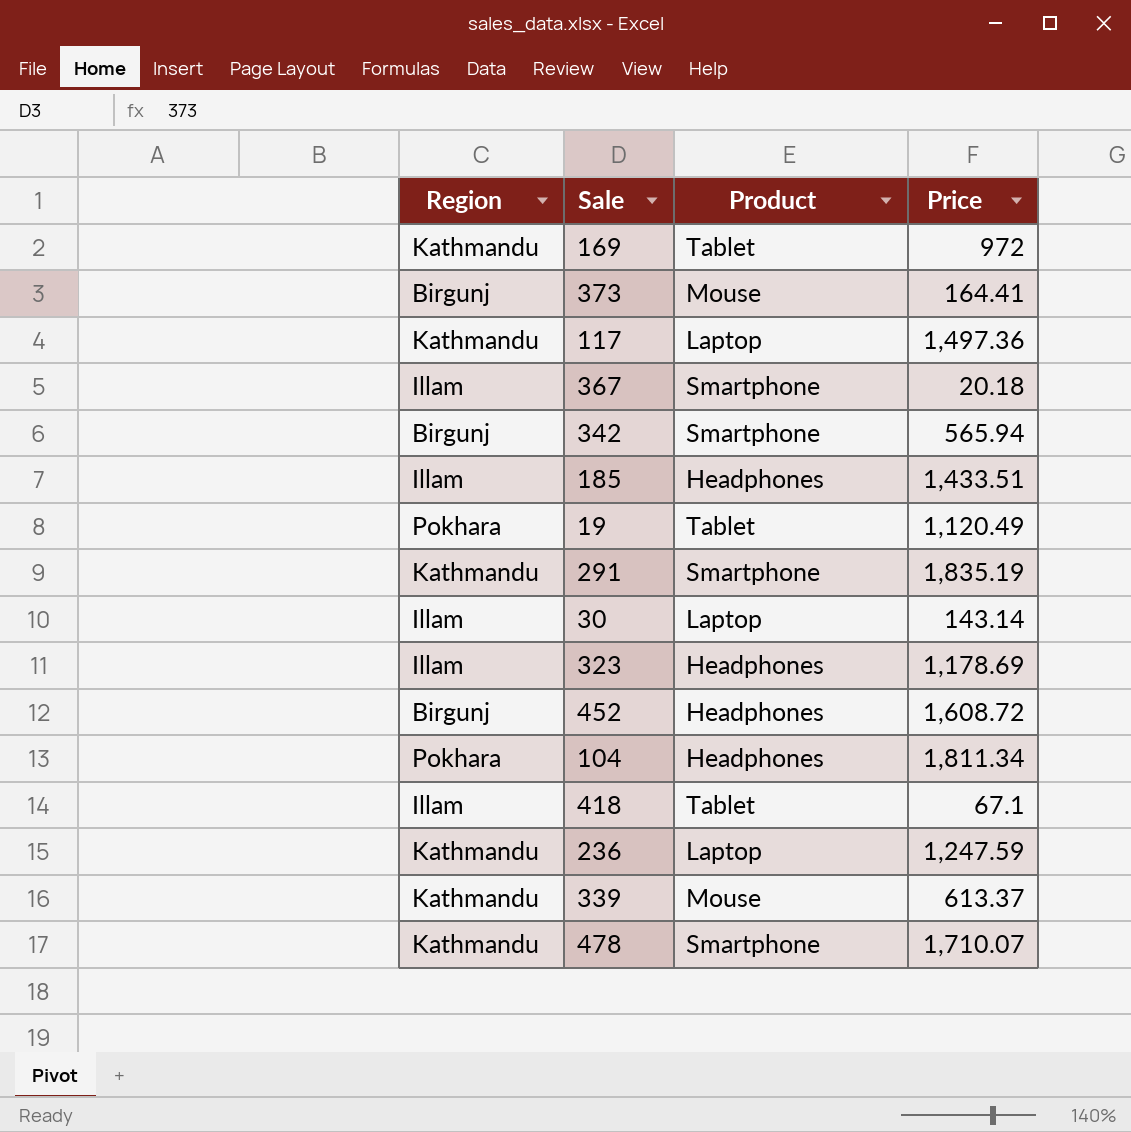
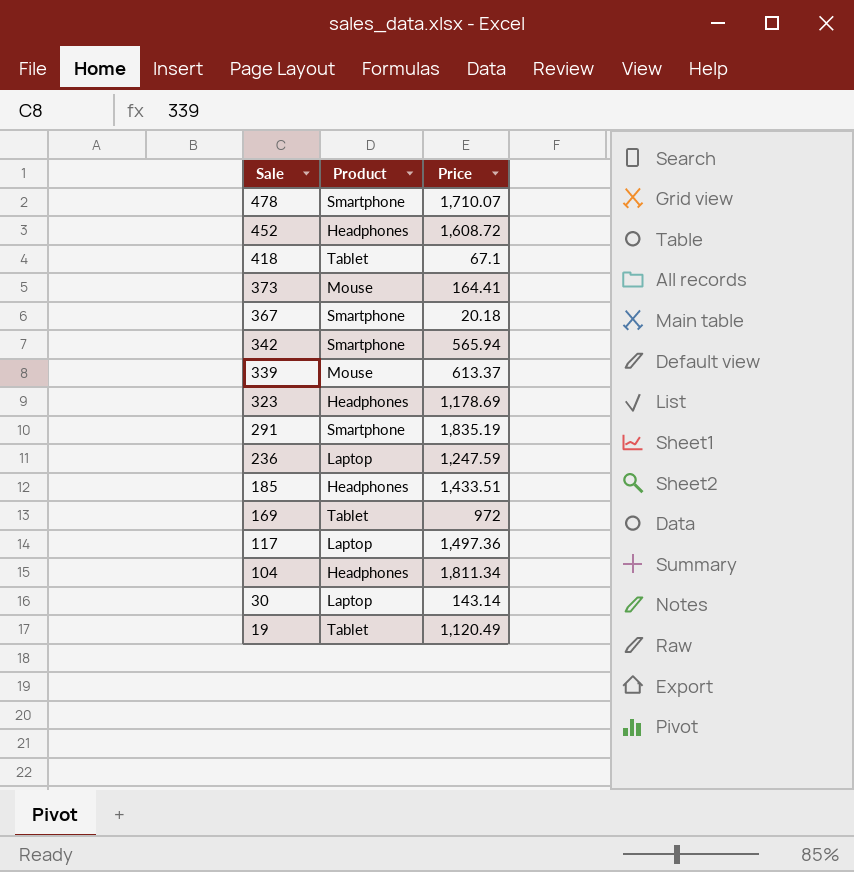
row order: none -> Sale descending
column Region | position: 1 -> none

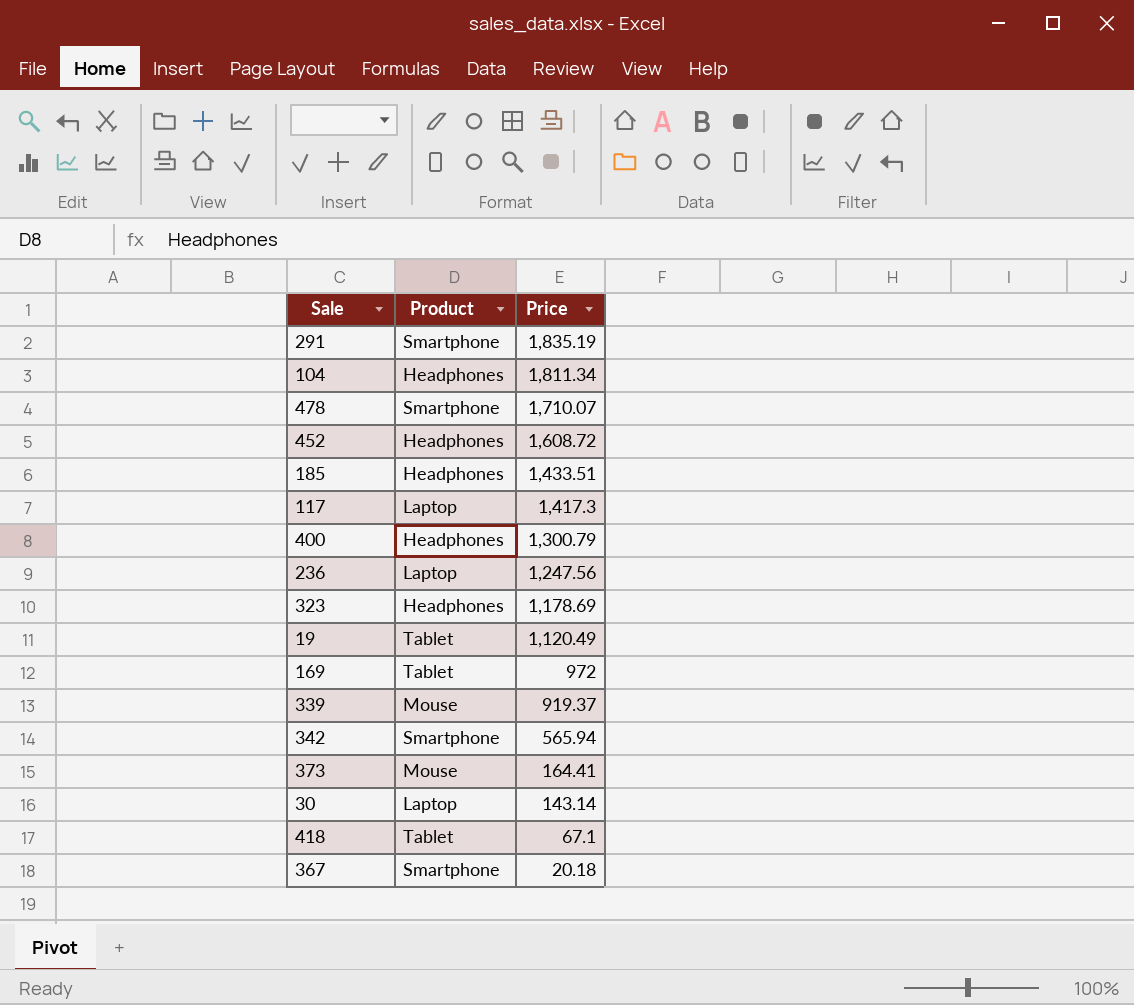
row order: Sale descending -> Price descending
117 | Price: 1,497.36 -> 1,417.3
row 400: none -> Headphones | 1,300.79
236 | Price: 1,247.59 -> 1,247.56
339 | Price: 613.37 -> 919.37

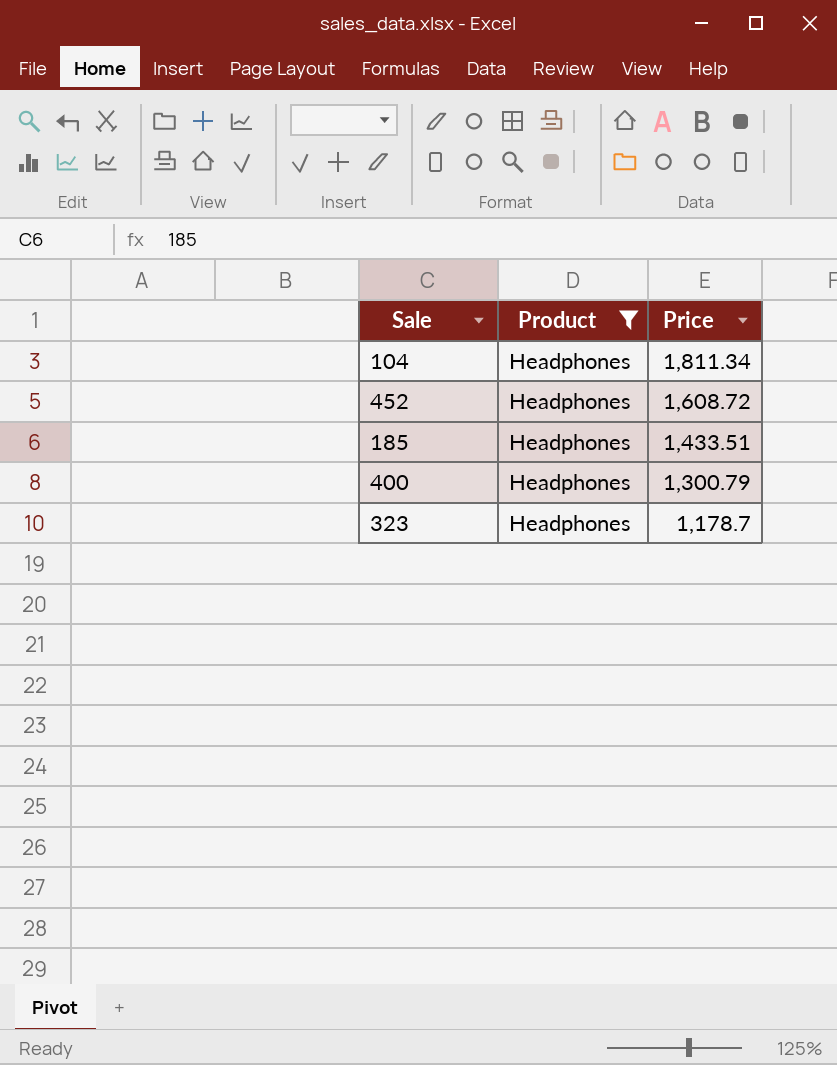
filter: none -> Product = Headphones
323 | Price: 1,178.69 -> 1,178.7

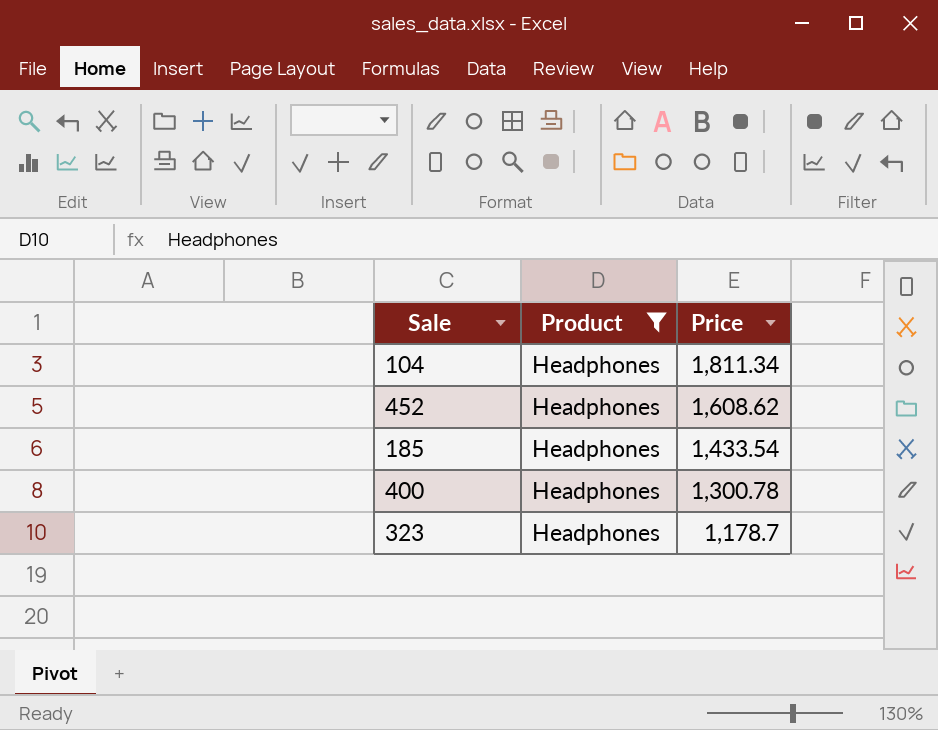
452 | Price: 1,608.72 -> 1,608.62
185 | Price: 1,433.51 -> 1,433.54
400 | Price: 1,300.79 -> 1,300.78

